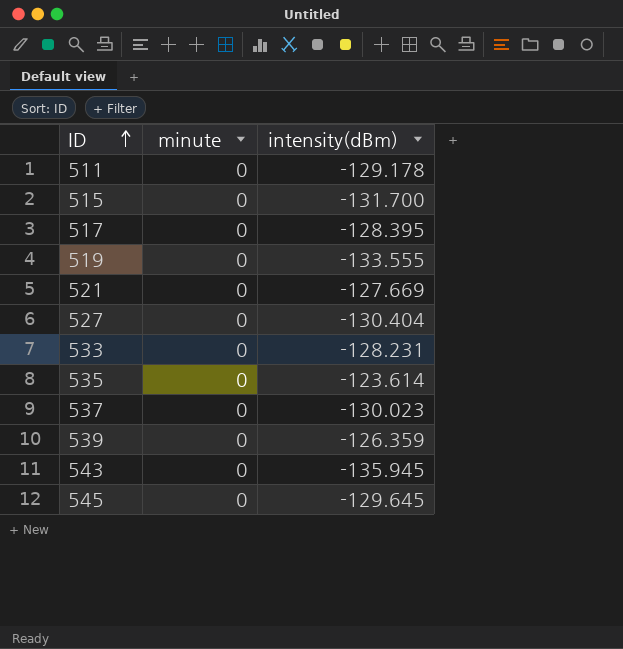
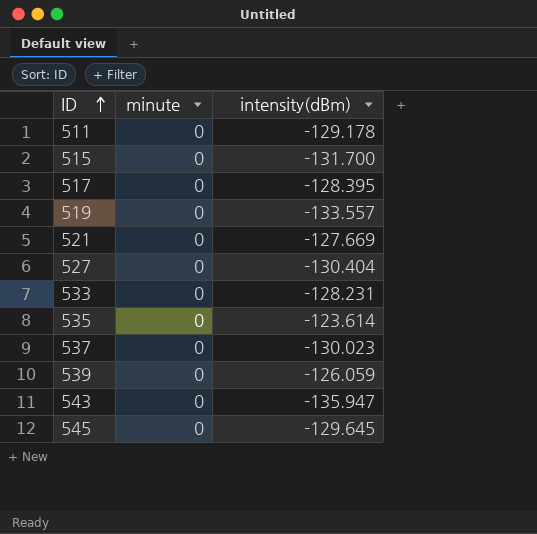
519 | intensity(dBm): -133.555 -> -133.557
539 | intensity(dBm): -126.359 -> -126.059
543 | intensity(dBm): -135.945 -> -135.947

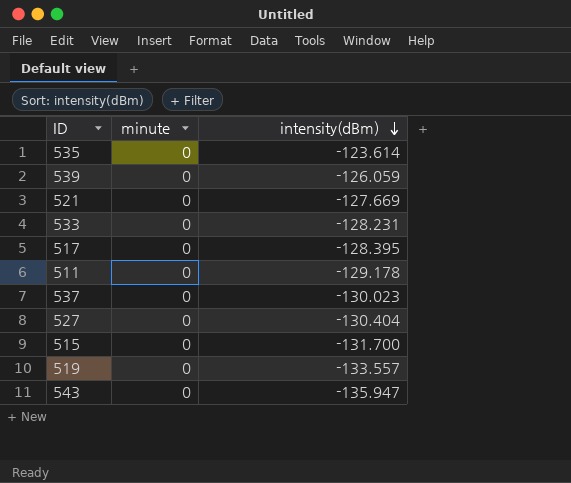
row order: ID ascending -> intensity(dBm) descending
row 545: 0 | -129.645 -> none

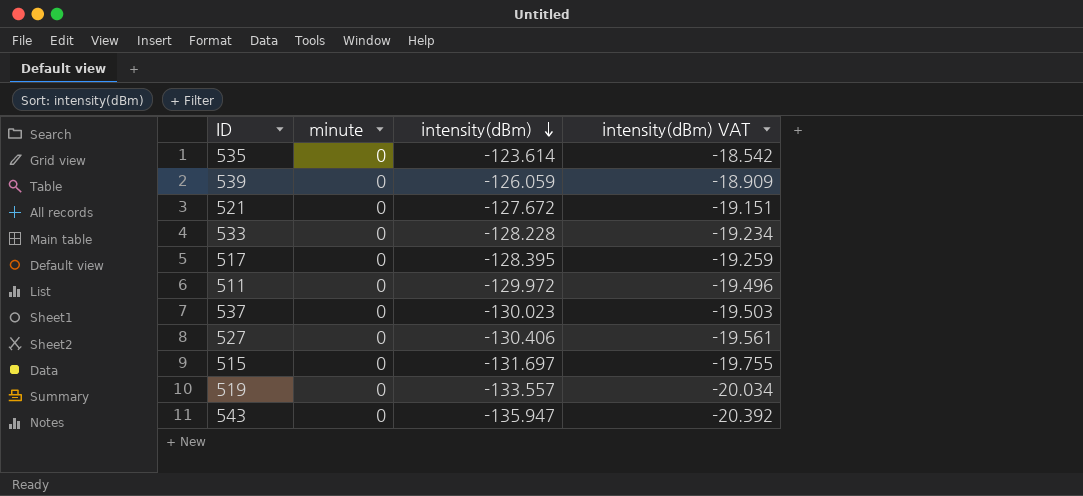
column intensity(dBm) VAT | formula: none -> [intensity(dBm)] * 0.15
521 | intensity(dBm): -127.669 -> -127.672
533 | intensity(dBm): -128.231 -> -128.228
511 | intensity(dBm): -129.178 -> -129.972
527 | intensity(dBm): -130.404 -> -130.406
515 | intensity(dBm): -131.700 -> -131.697

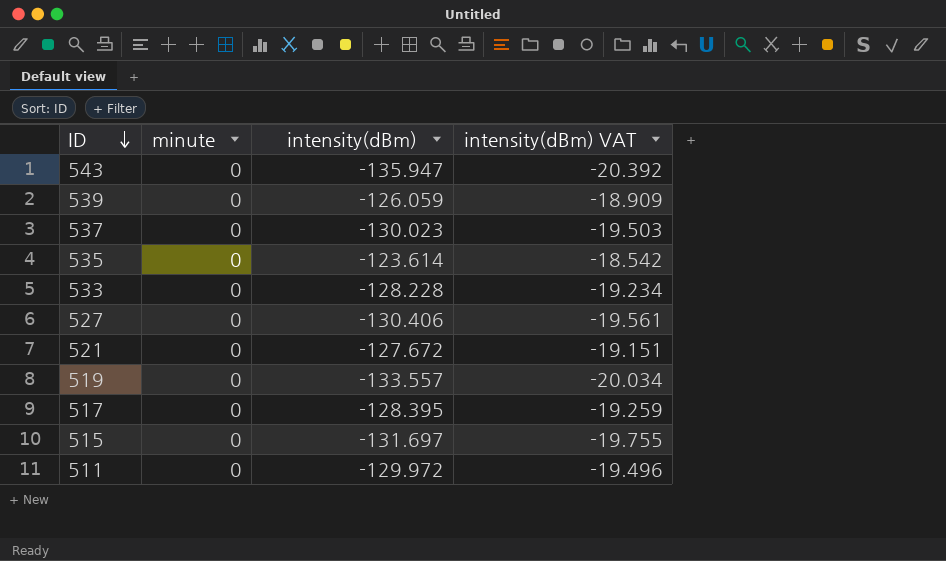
row order: intensity(dBm) descending -> ID descending

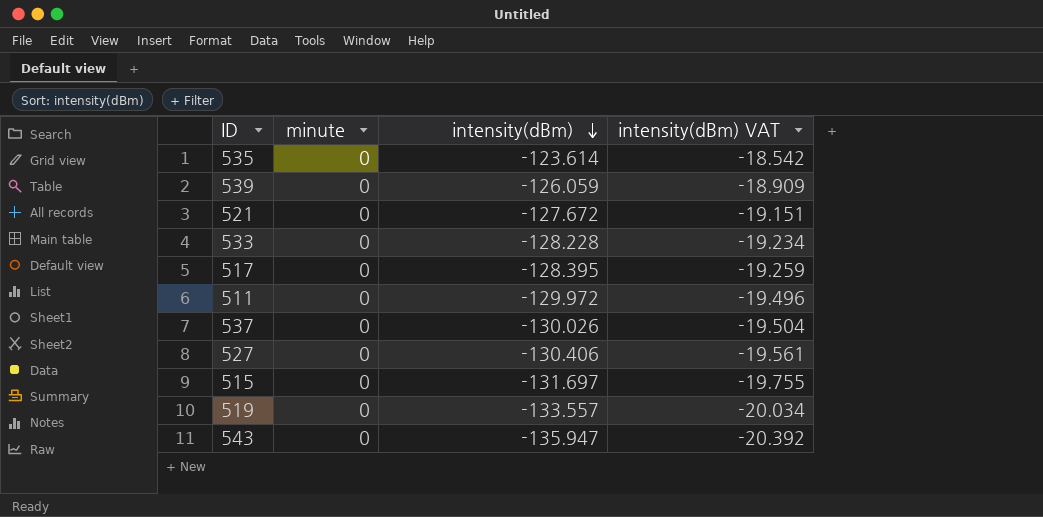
row order: ID descending -> intensity(dBm) descending
537 | intensity(dBm): -130.023 -> -130.026
537 | intensity(dBm) VAT: -19.503 -> -19.504

